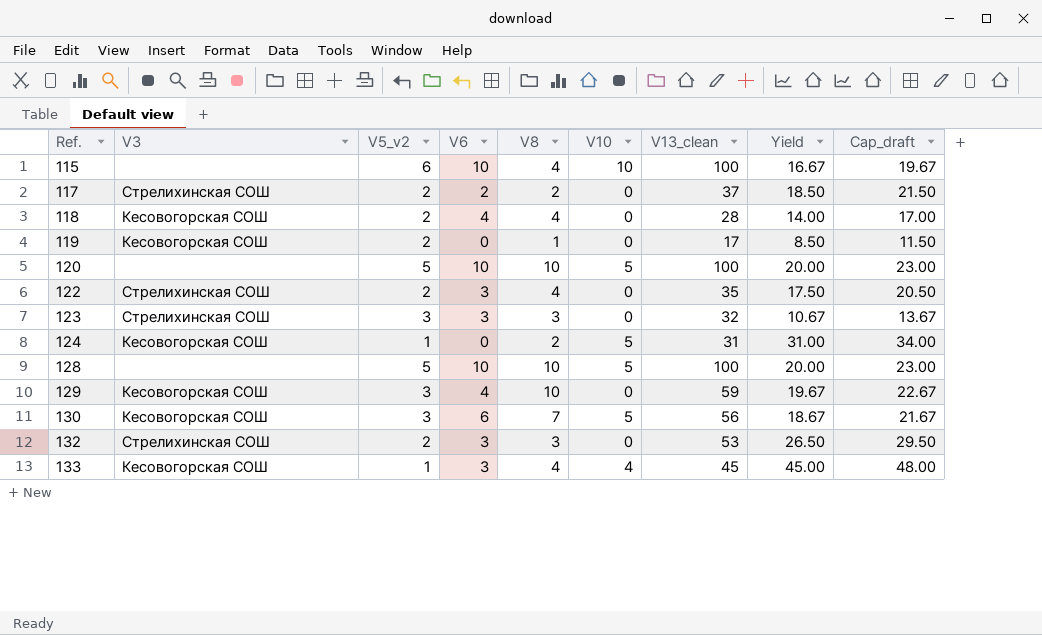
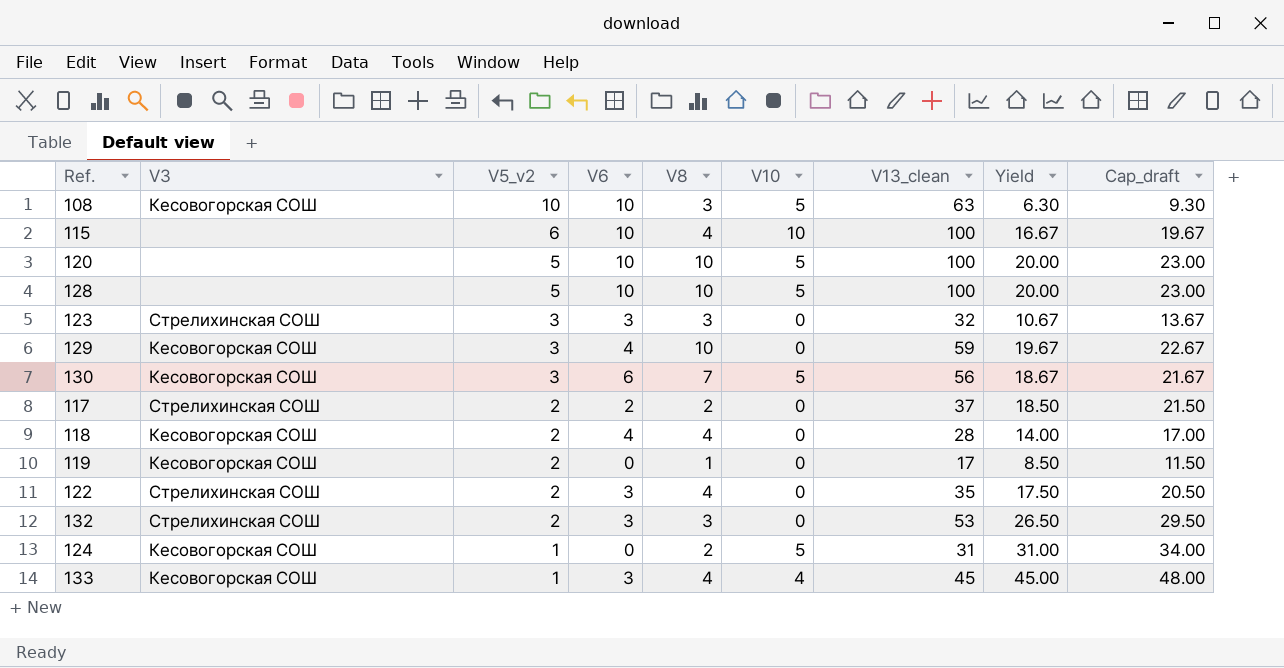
row order: Ref. ascending -> V5_v2 descending
row 108: none -> Кесовогорская СОШ | 10 | 10 | 3 | 5 | 63 | 6.30 | 9.30

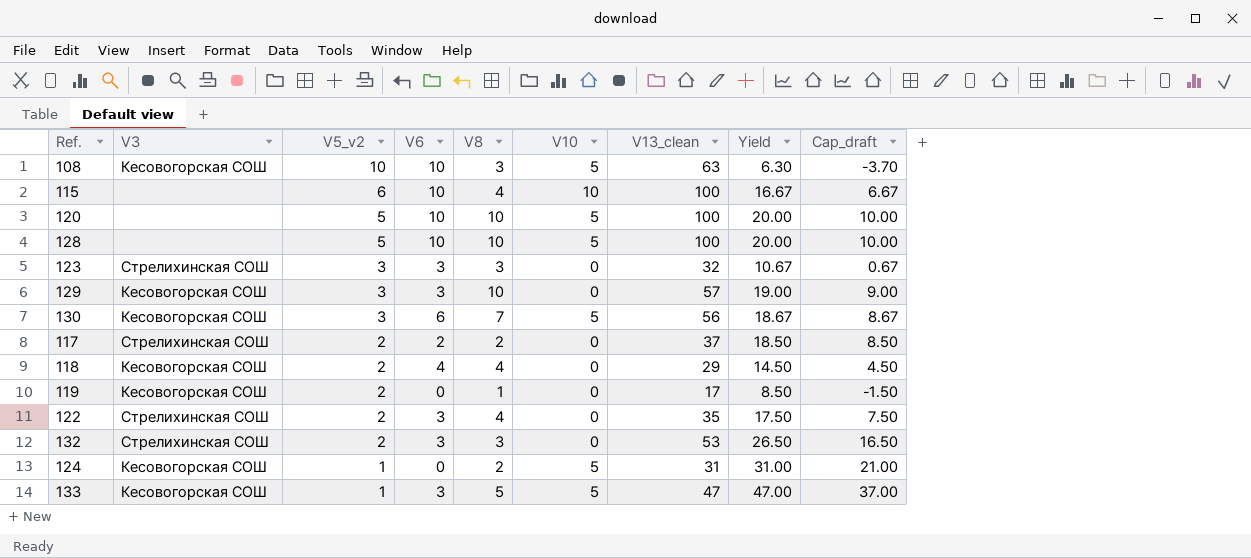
column Cap_draft | formula: [Yield] + 3 -> [Yield] - 10
129 | V6: 4 -> 3
129 | V13_clean: 59 -> 57
129 | Yield: 19.67 -> 19.00
118 | V13_clean: 28 -> 29
118 | Yield: 14.00 -> 14.50
133 | V8: 4 -> 5
133 | V10: 4 -> 5
133 | V13_clean: 45 -> 47
133 | Yield: 45.00 -> 47.00

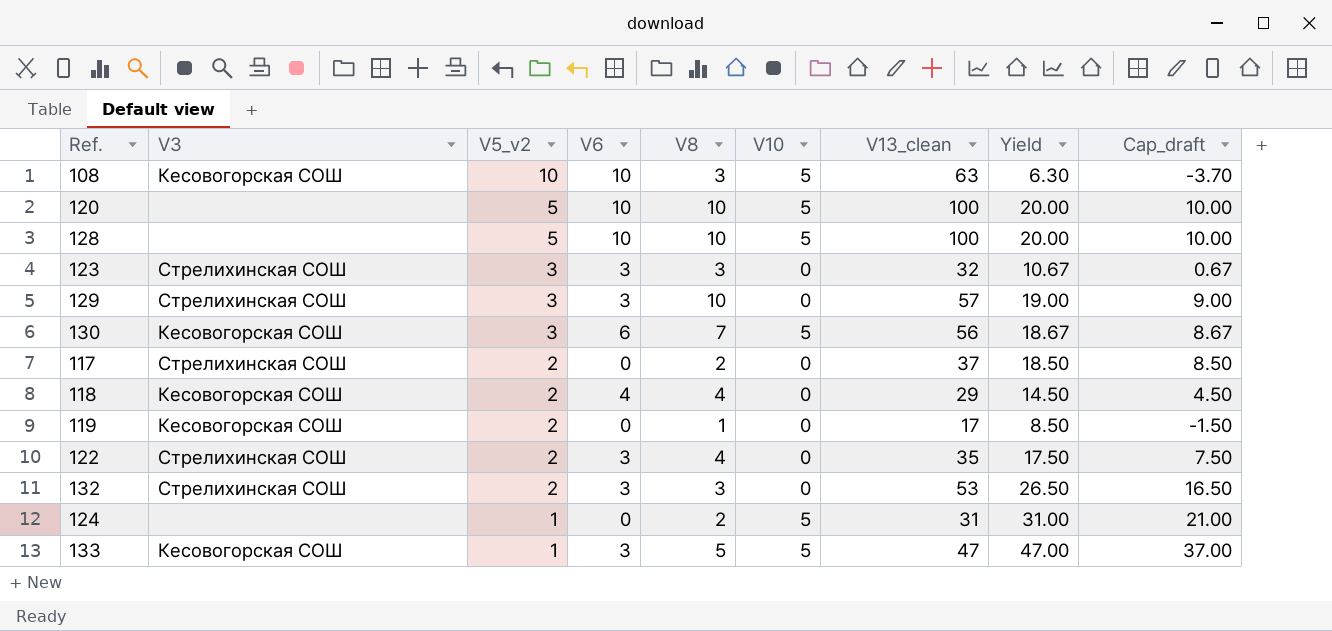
row 115: none | 6 | 10 | 4 | 10 | 100 | 16.67 | 6.67 -> none
129 | V3: Кесовогорская СОШ -> Стрелихинская СОШ
117 | V6: 2 -> 0
124 | V3: Кесовогорская СОШ -> none

